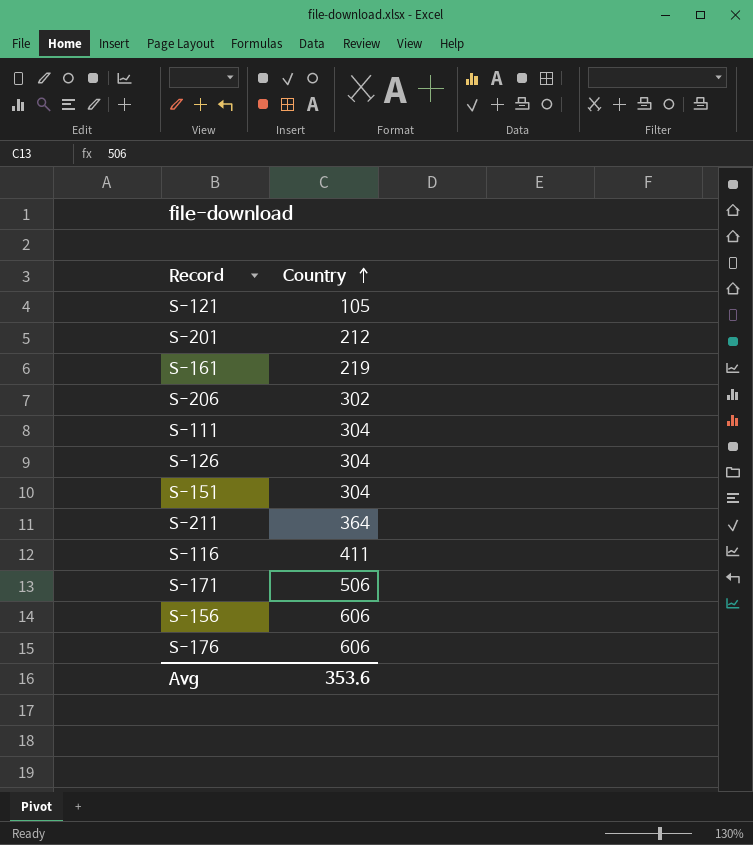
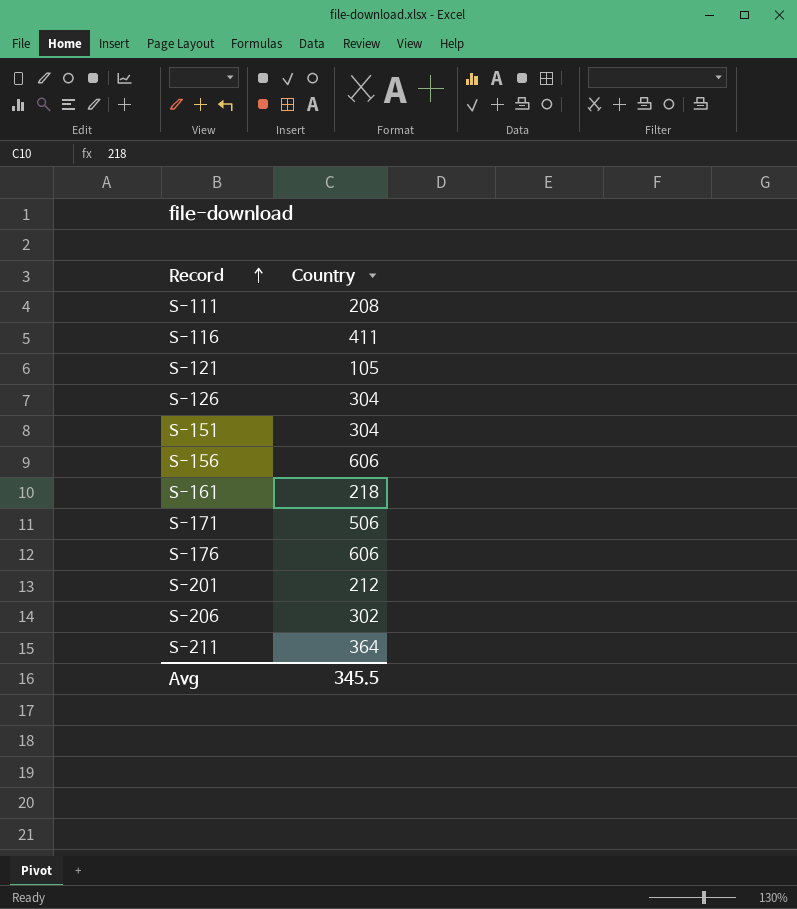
row order: Country ascending -> Record ascending
S-111 | Country: 304 -> 208
S-161 | Country: 219 -> 218
Avg | Country: 353.6 -> 345.5

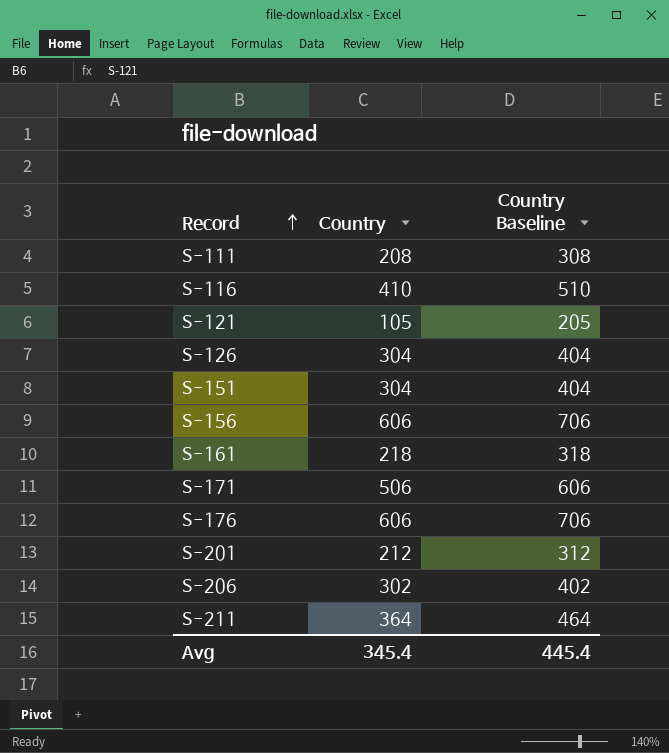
column Country Baseline | formula: none -> [Country] + 100
S-116 | Country: 411 -> 410
Avg | Country: 345.5 -> 345.4

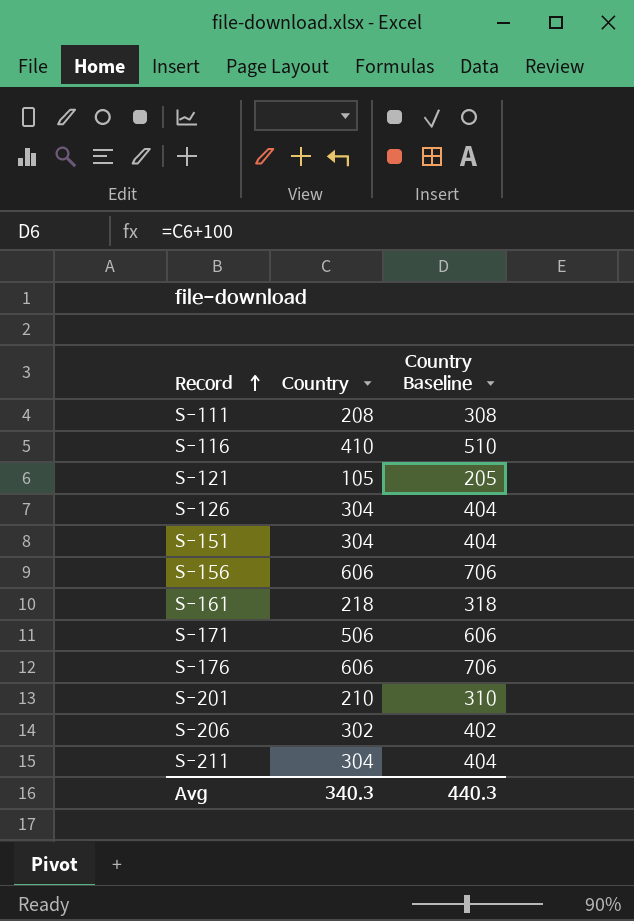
S-201 | Country: 212 -> 210
S-201 | Country Baseline: 312 -> 310
S-211 | Country: 364 -> 304
S-211 | Country Baseline: 464 -> 404
Avg | Country: 345.4 -> 340.3
Avg | Country Baseline: 445.4 -> 440.3

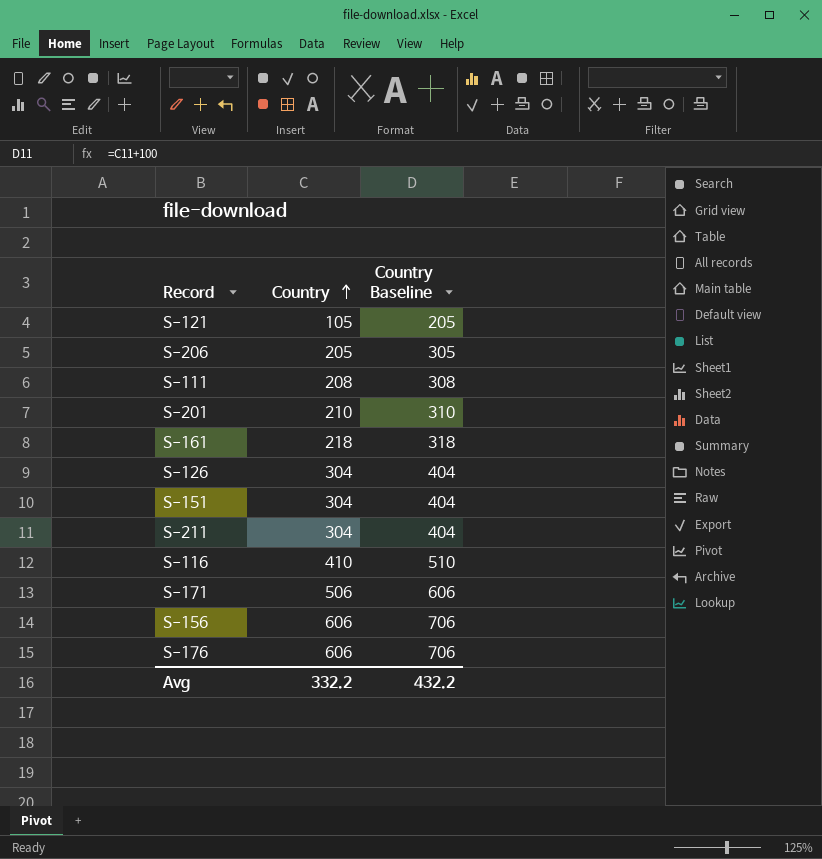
row order: Record ascending -> Country ascending
S-206 | Country: 302 -> 205
S-206 | Country Baseline: 402 -> 305
Avg | Country: 340.3 -> 332.2
Avg | Country Baseline: 440.3 -> 432.2

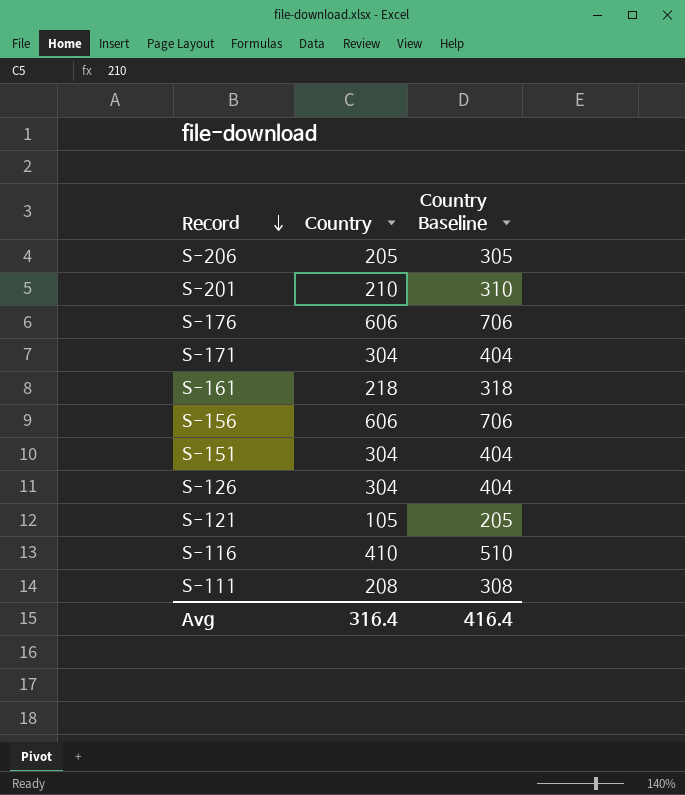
row order: Country ascending -> Record descending
row S-211: 304 | 404 -> none
S-171 | Country: 506 -> 304
S-171 | Country Baseline: 606 -> 404
Avg | Country: 332.2 -> 316.4
Avg | Country Baseline: 432.2 -> 416.4

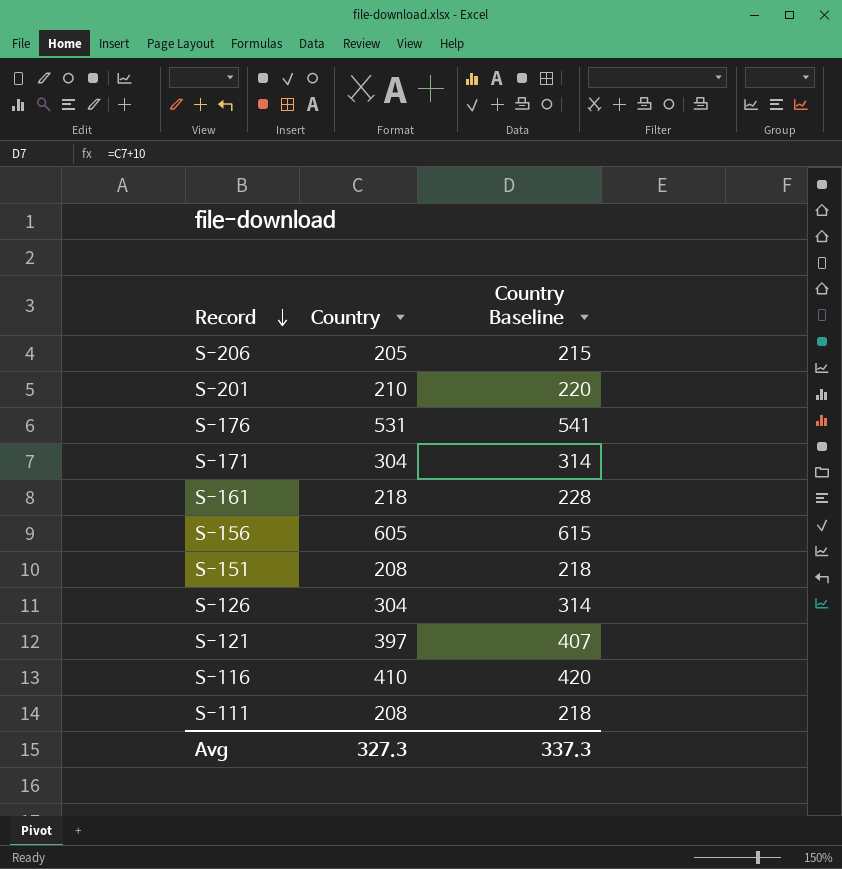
column Country Baseline | formula: [Country] + 100 -> [Country] + 10
S-176 | Country: 606 -> 531
S-156 | Country: 606 -> 605
S-151 | Country: 304 -> 208
S-121 | Country: 105 -> 397
Avg | Country: 316.4 -> 327.3
Avg | Country Baseline: 416.4 -> 337.3

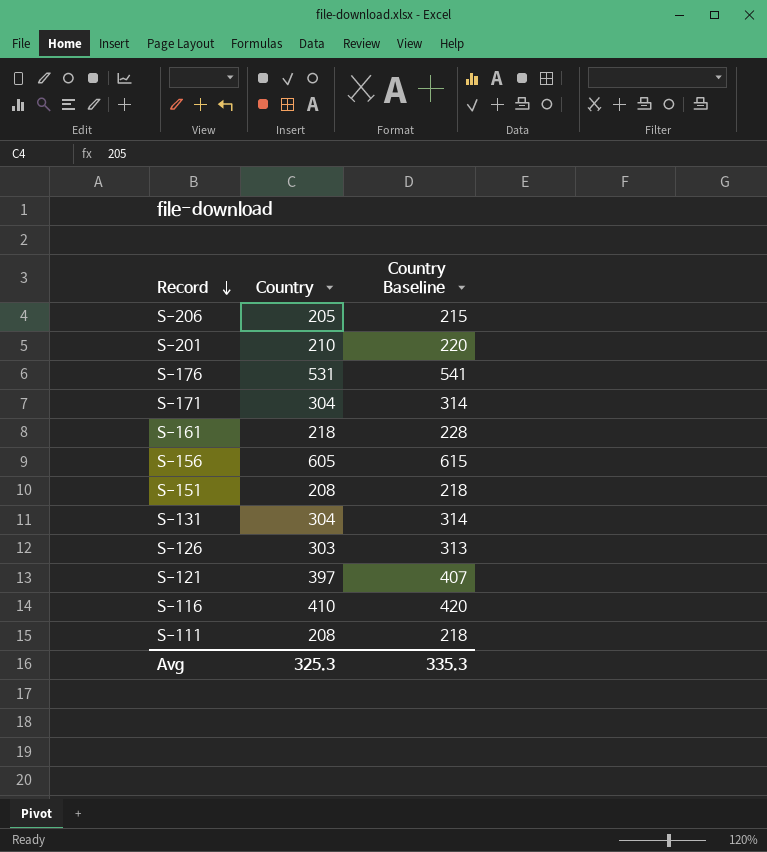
row S-131: none -> 304 | 314
S-126 | Country: 304 -> 303
S-126 | Country Baseline: 314 -> 313
Avg | Country: 327.3 -> 325.3
Avg | Country Baseline: 337.3 -> 335.3

